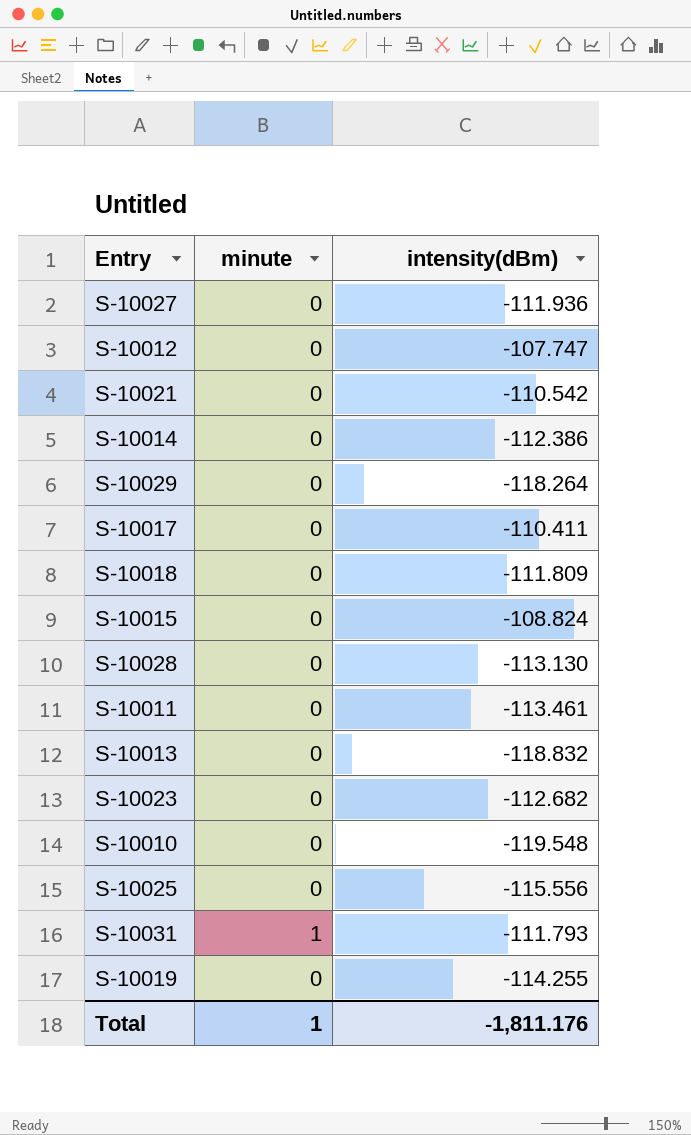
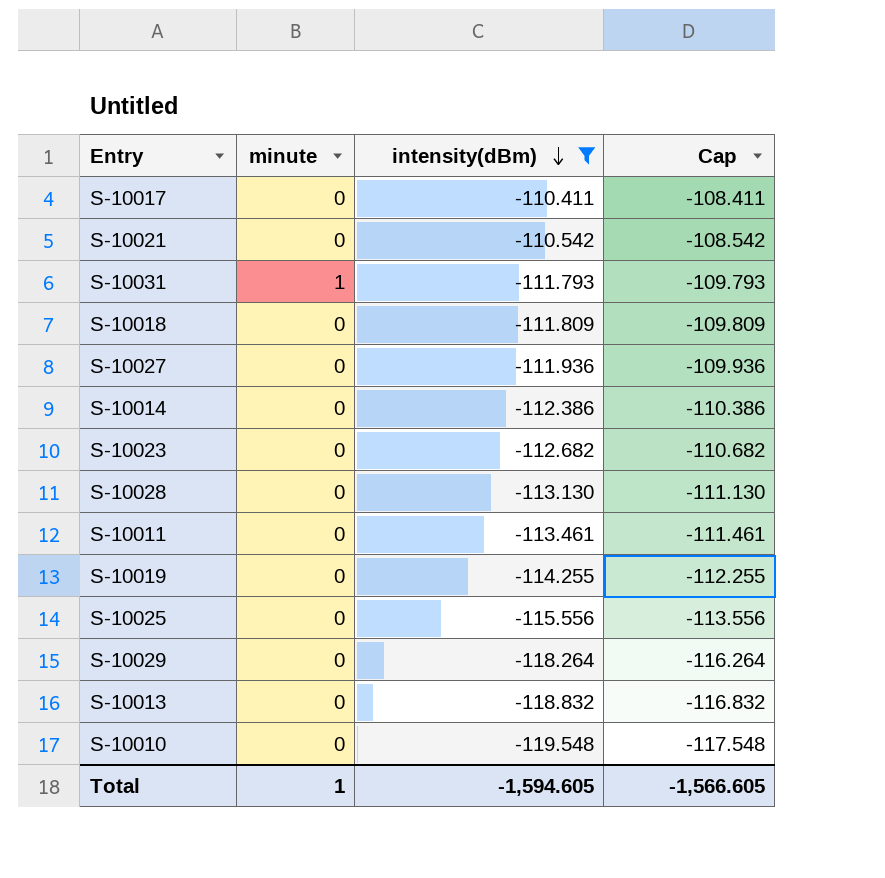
filter: none -> intensity(dBm) <= -110.411
row order: none -> intensity(dBm) descending
column Cap | formula: none -> [intensity(dBm)] + 2
Total | intensity(dBm): -1,811.176 -> -1,594.605

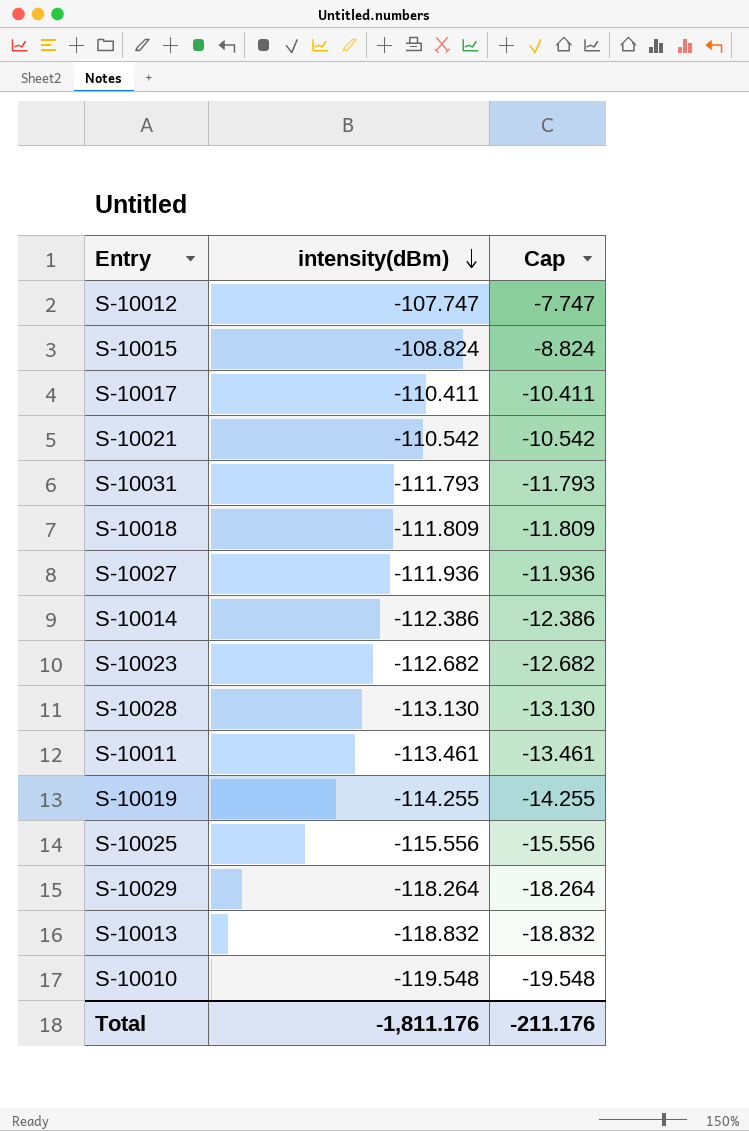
filter: intensity(dBm) <= -110.411 -> none
column minute | position: 2 -> none
column Cap | formula: [intensity(dBm)] + 2 -> [intensity(dBm)] + 100
Total | intensity(dBm): -1,594.605 -> -1,811.176
Total | Cap: -1,566.605 -> -211.176

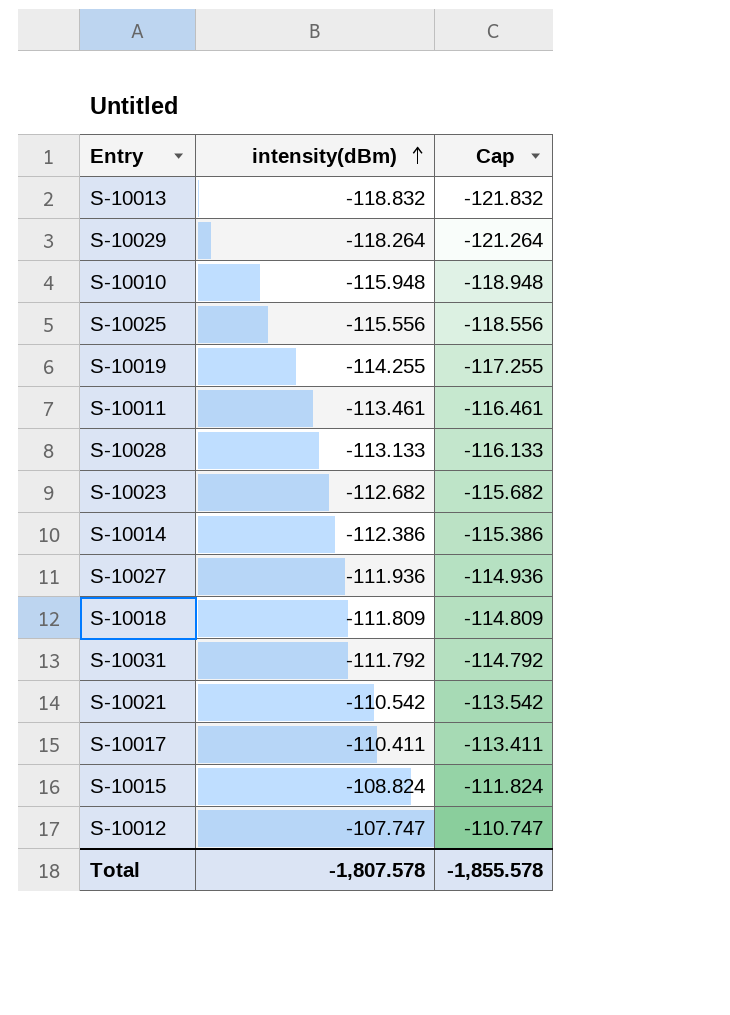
row order: intensity(dBm) descending -> intensity(dBm) ascending
column Cap | formula: [intensity(dBm)] + 100 -> [intensity(dBm)] - 3
S-10010 | intensity(dBm): -119.548 -> -115.948
S-10028 | intensity(dBm): -113.130 -> -113.133
S-10031 | intensity(dBm): -111.793 -> -111.792
Total | intensity(dBm): -1,811.176 -> -1,807.578
Total | Cap: -211.176 -> -1,855.578

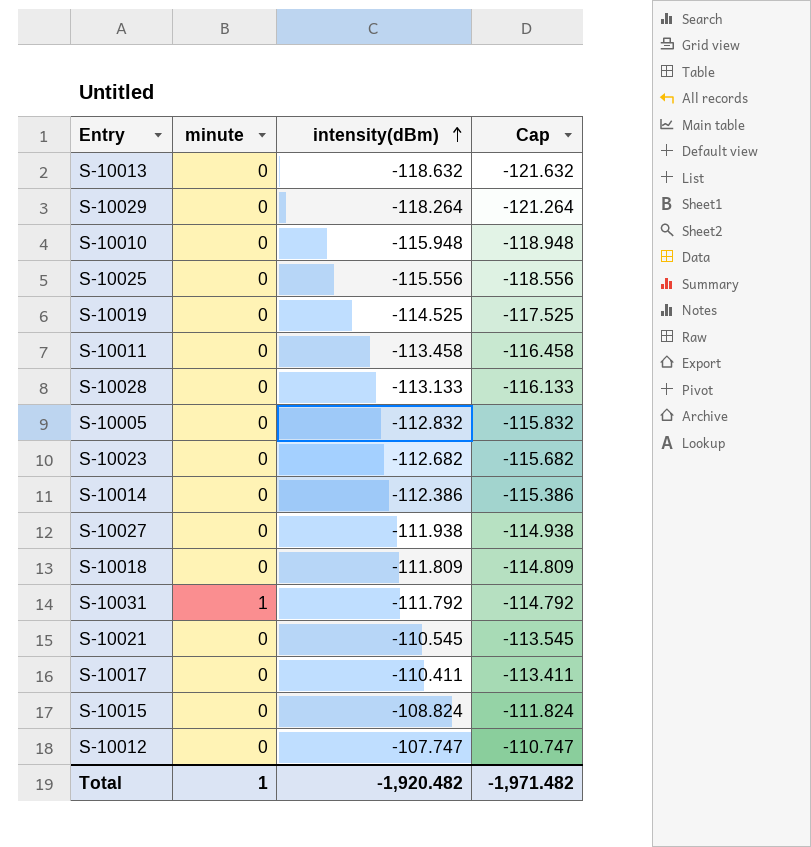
column minute | position: none -> 2
S-10013 | intensity(dBm): -118.832 -> -118.632
S-10013 | Cap: -121.832 -> -121.632
S-10019 | intensity(dBm): -114.255 -> -114.525
S-10019 | Cap: -117.255 -> -117.525
S-10011 | intensity(dBm): -113.461 -> -113.458
S-10011 | Cap: -116.461 -> -116.458
row S-10005: none -> 0 | -112.832 | -115.832
S-10027 | intensity(dBm): -111.936 -> -111.938
S-10027 | Cap: -114.936 -> -114.938
S-10021 | intensity(dBm): -110.542 -> -110.545
S-10021 | Cap: -113.542 -> -113.545
Total | intensity(dBm): -1,807.578 -> -1,920.482
Total | Cap: -1,855.578 -> -1,971.482

